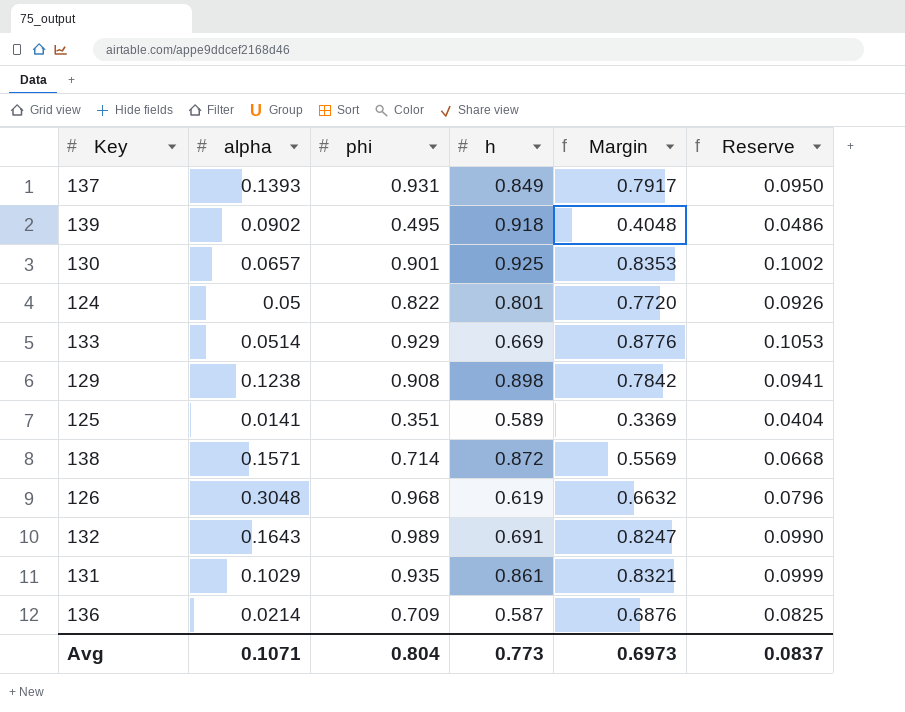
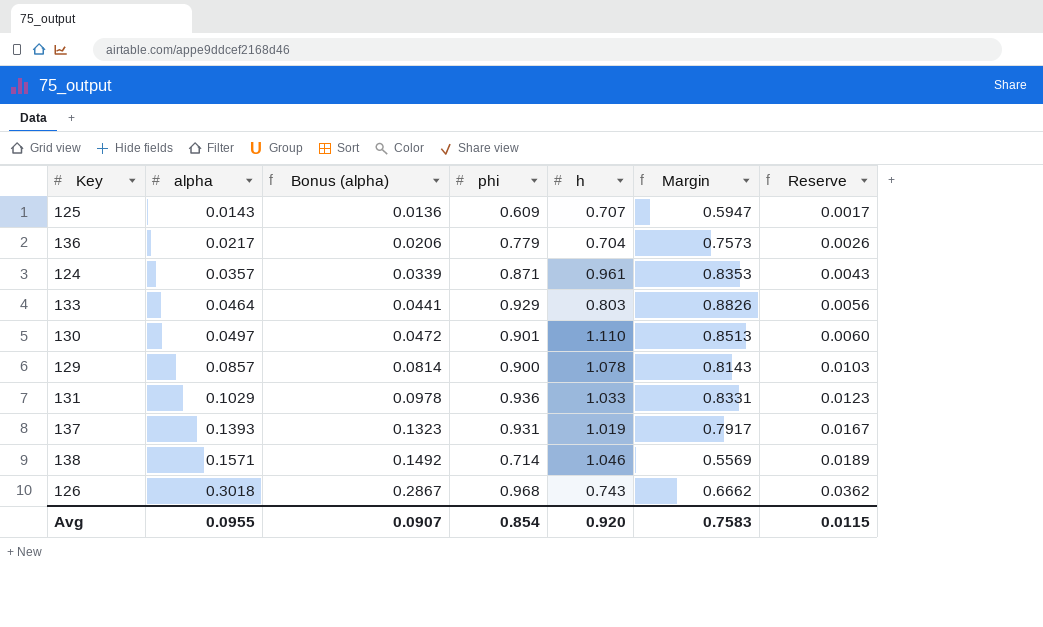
row order: none -> alpha ascending
column Bonus (alpha) | formula: none -> [alpha] * 0.95
column Reserve | formula: [Margin] * 0.12 -> [alpha] * 0.12
row 139: 0.0902 | 0.495 | 0.918 | 0.4048 | 0.0486 -> none
row 132: 0.1643 | 0.989 | 0.691 | 0.8247 | 0.0990 -> none
125 | alpha: 0.0141 -> 0.0143
125 | phi: 0.351 -> 0.609
125 | h: 0.589 -> 0.707
125 | Margin: 0.3369 -> 0.5947
136 | alpha: 0.0214 -> 0.0217
136 | phi: 0.709 -> 0.779
136 | h: 0.587 -> 0.704
136 | Margin: 0.6876 -> 0.7573
124 | alpha: 0.05 -> 0.0357
124 | phi: 0.822 -> 0.871
124 | h: 0.801 -> 0.961
124 | Margin: 0.7720 -> 0.8353
133 | alpha: 0.0514 -> 0.0464
133 | h: 0.669 -> 0.803
133 | Margin: 0.8776 -> 0.8826
130 | alpha: 0.0657 -> 0.0497
130 | h: 0.925 -> 1.110
130 | Margin: 0.8353 -> 0.8513
129 | alpha: 0.1238 -> 0.0857
129 | phi: 0.908 -> 0.900
129 | h: 0.898 -> 1.078
129 | Margin: 0.7842 -> 0.8143
131 | phi: 0.935 -> 0.936
131 | h: 0.861 -> 1.033
131 | Margin: 0.8321 -> 0.8331
137 | h: 0.849 -> 1.019
138 | h: 0.872 -> 1.046
126 | alpha: 0.3048 -> 0.3018
126 | h: 0.619 -> 0.743
126 | Margin: 0.6632 -> 0.6662
Avg | alpha: 0.1071 -> 0.0955
Avg | phi: 0.804 -> 0.854
Avg | h: 0.773 -> 0.920
Avg | Margin: 0.6973 -> 0.7583
Avg | Reserve: 0.0837 -> 0.0115

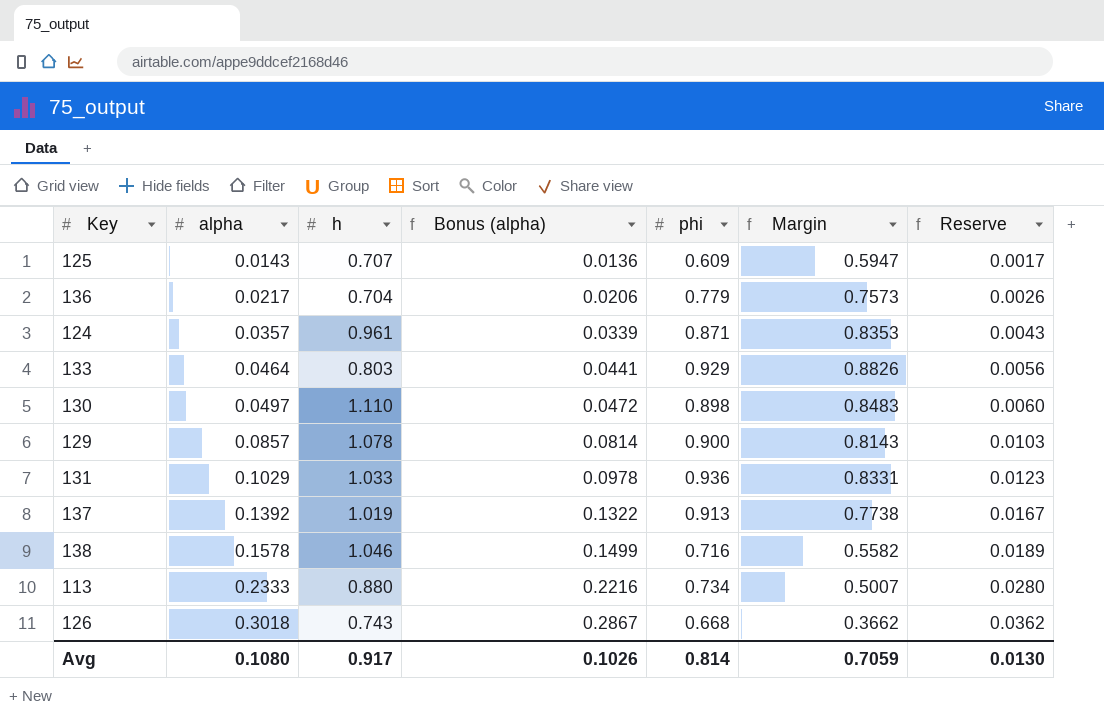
column h | position: 5 -> 3
130 | phi: 0.901 -> 0.898
130 | Margin: 0.8513 -> 0.8483
137 | alpha: 0.1393 -> 0.1392
137 | Bonus (alpha): 0.1323 -> 0.1322
137 | phi: 0.931 -> 0.913
137 | Margin: 0.7917 -> 0.7738
138 | alpha: 0.1571 -> 0.1578
138 | Bonus (alpha): 0.1492 -> 0.1499
138 | phi: 0.714 -> 0.716
138 | Margin: 0.5569 -> 0.5582
row 113: none -> 0.2333 | 0.880 | 0.2216 | 0.734 | 0.5007 | 0.0280
126 | phi: 0.968 -> 0.668
126 | Margin: 0.6662 -> 0.3662
Avg | alpha: 0.0955 -> 0.1080
Avg | h: 0.920 -> 0.917
Avg | Bonus (alpha): 0.0907 -> 0.1026
Avg | phi: 0.854 -> 0.814
Avg | Margin: 0.7583 -> 0.7059
Avg | Reserve: 0.0115 -> 0.0130

